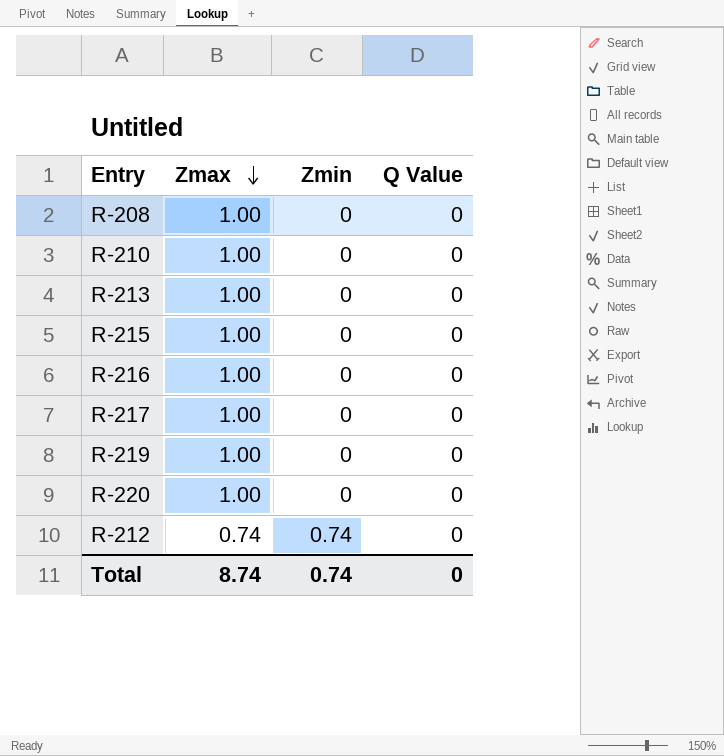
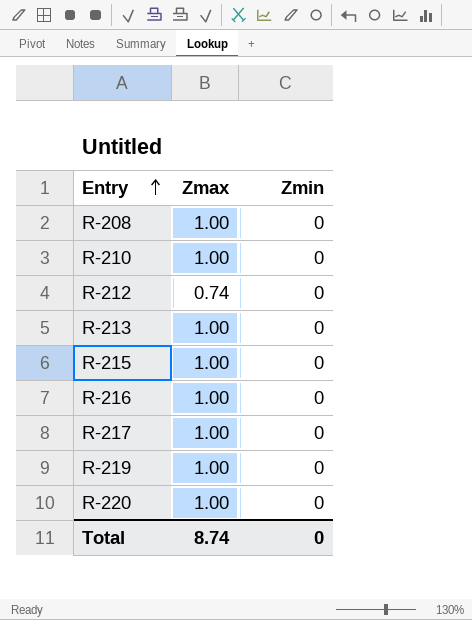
row order: Zmax descending -> Entry ascending
column Q Value | position: 4 -> none
R-212 | Zmin: 0.74 -> 0
Total | Zmin: 0.74 -> 0

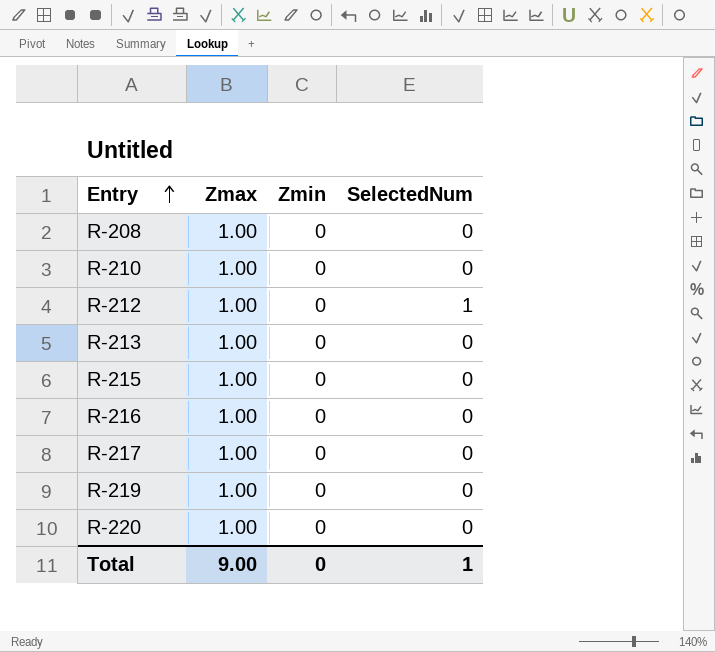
column SelectedNum | position: none -> 4
R-212 | Zmax: 0.74 -> 1.00
Total | Zmax: 8.74 -> 9.00

